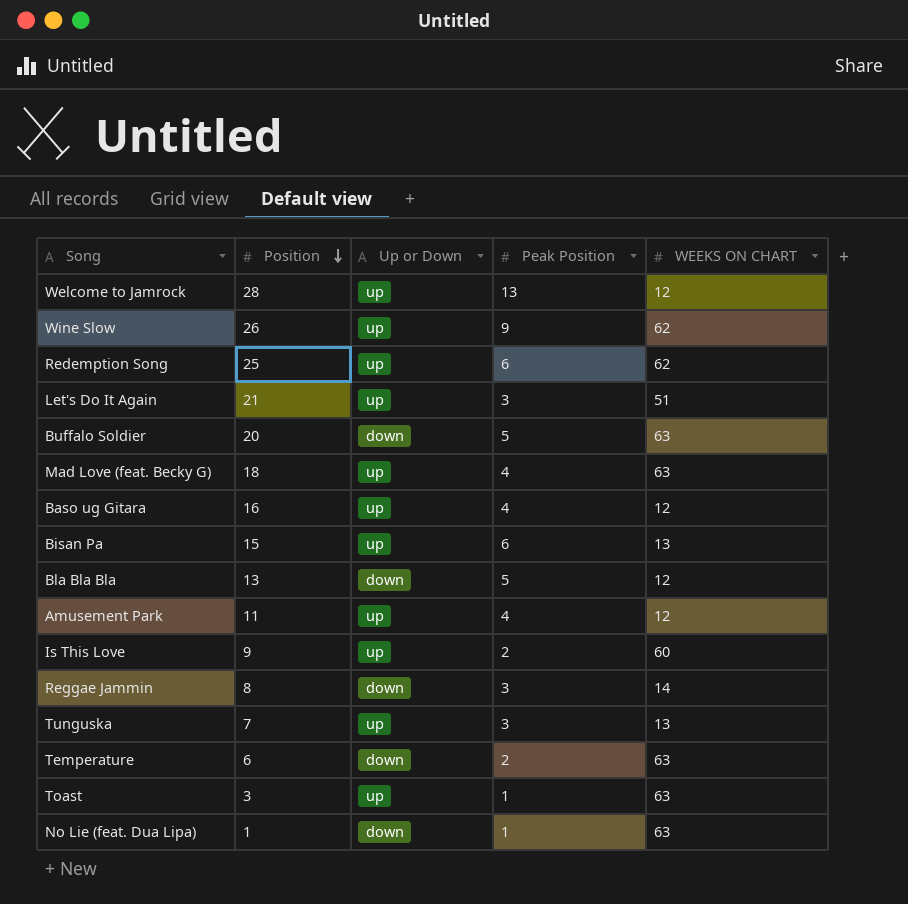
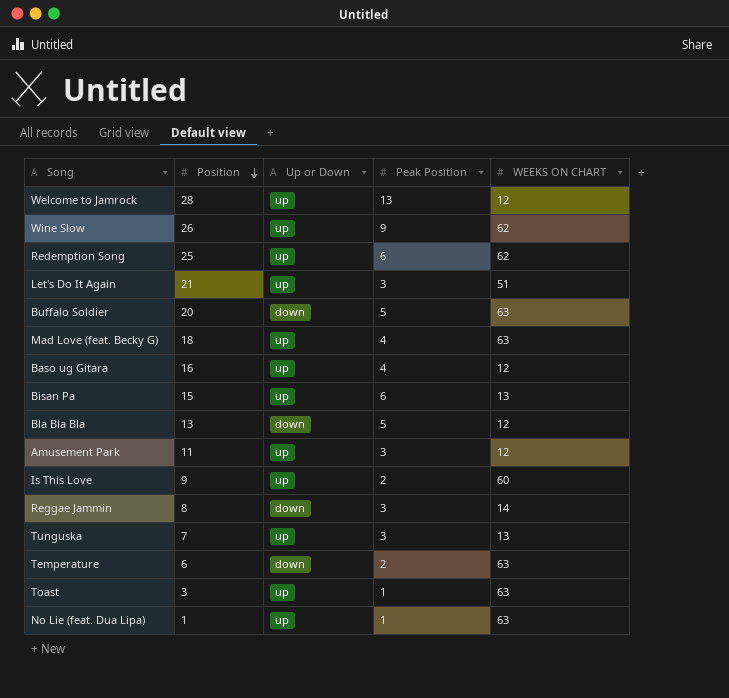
Amusement Park | Peak Position: 4 -> 3
No Lie (feat. Dua Lipa) | Up or Down: down -> up

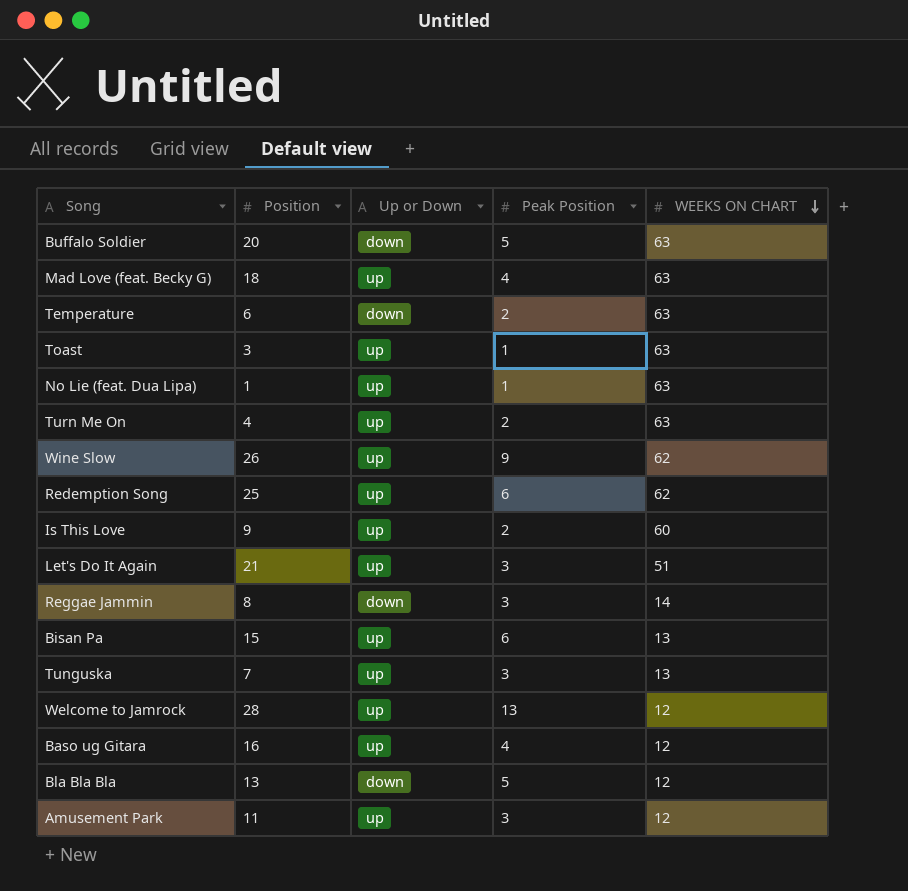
row order: Position descending -> WEEKS ON CHART descending
row Turn Me On: none -> 4 | up | 2 | 63

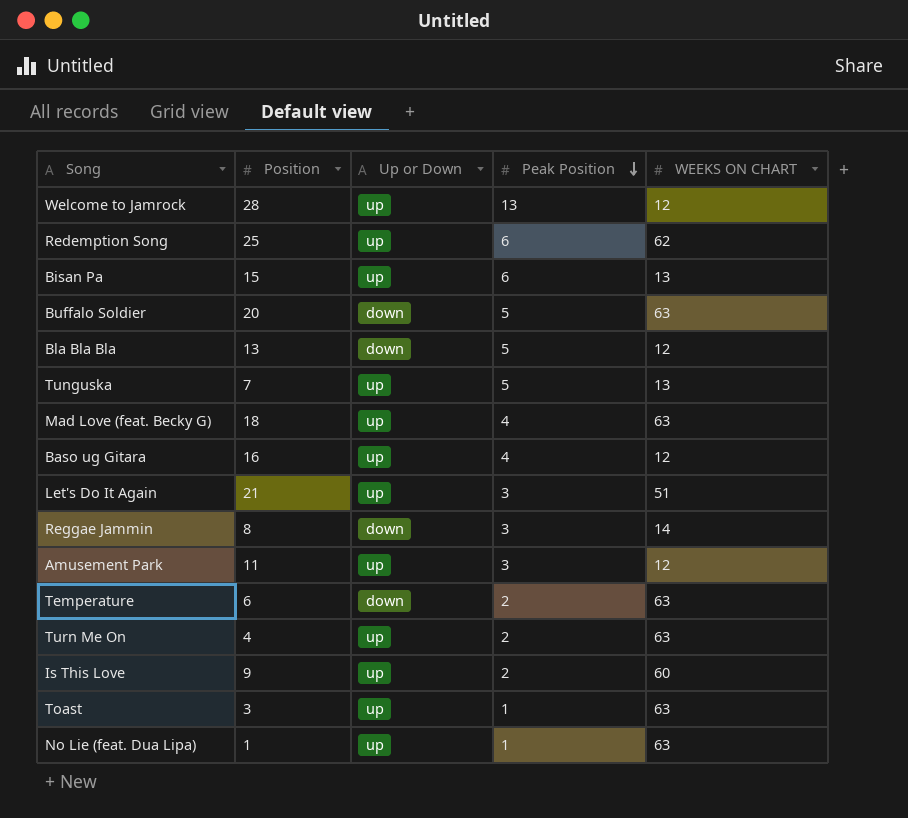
row order: WEEKS ON CHART descending -> Peak Position descending
row Wine Slow: 26 | up | 9 | 62 -> none
Tunguska | Peak Position: 3 -> 5

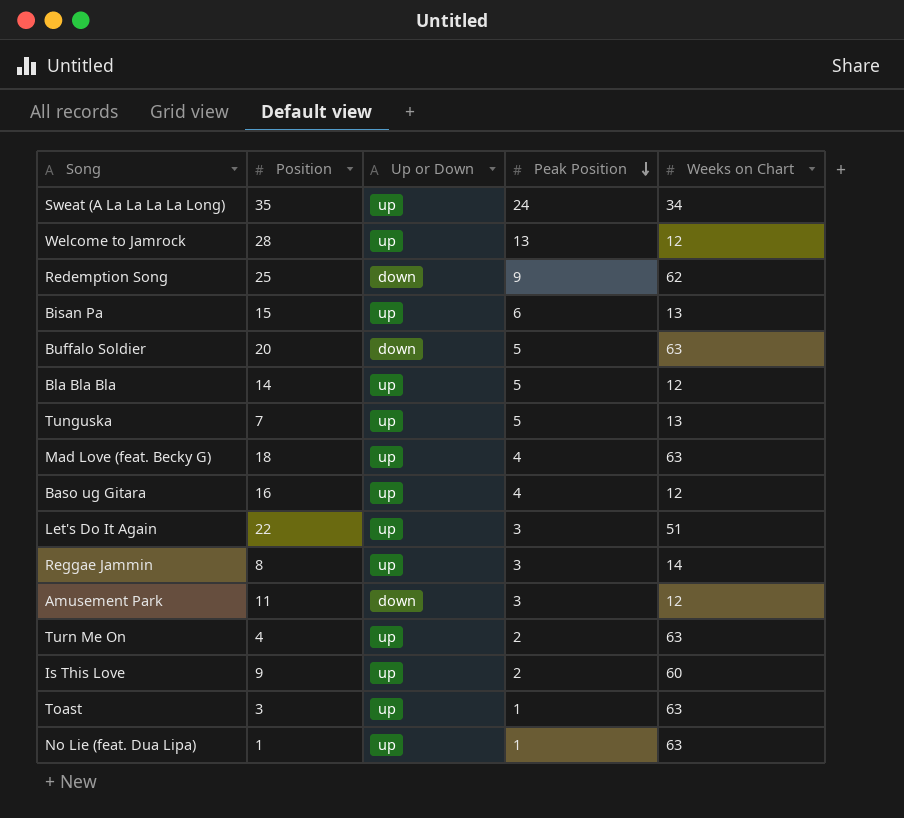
column name: WEEKS ON CHART -> Weeks on Chart
row Temperature: 6 | down | 2 | 63 -> none
row Sweat (A La La La La Long): none -> 35 | up | 24 | 34
Redemption Song | Up or Down: up -> down
Redemption Song | Peak Position: 6 -> 9
Bla Bla Bla | Position: 13 -> 14
Bla Bla Bla | Up or Down: down -> up
Let's Do It Again | Position: 21 -> 22
Reggae Jammin | Up or Down: down -> up
Amusement Park | Up or Down: up -> down

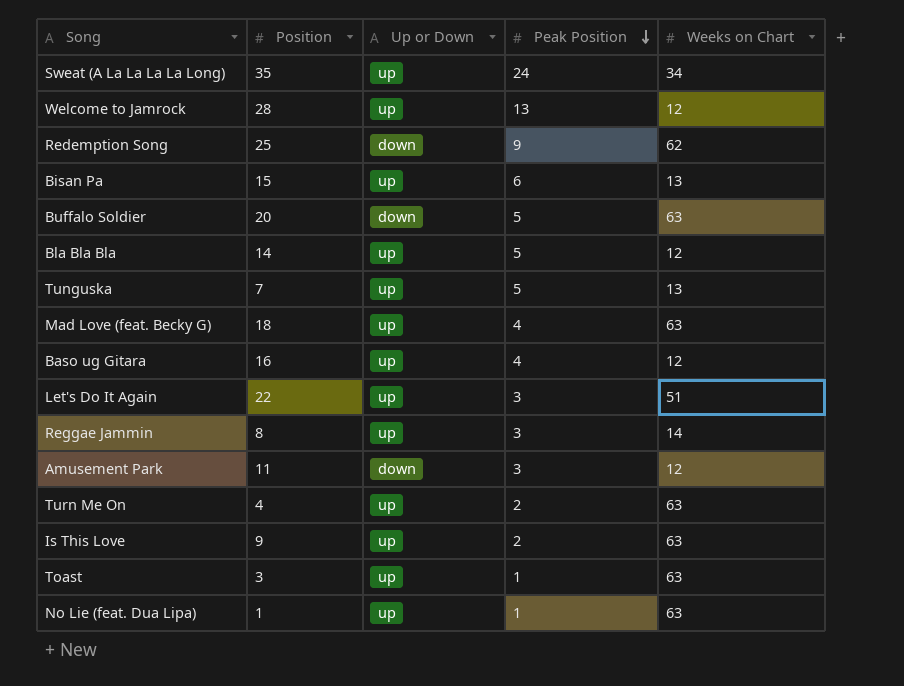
Is This Love | Weeks on Chart: 60 -> 63

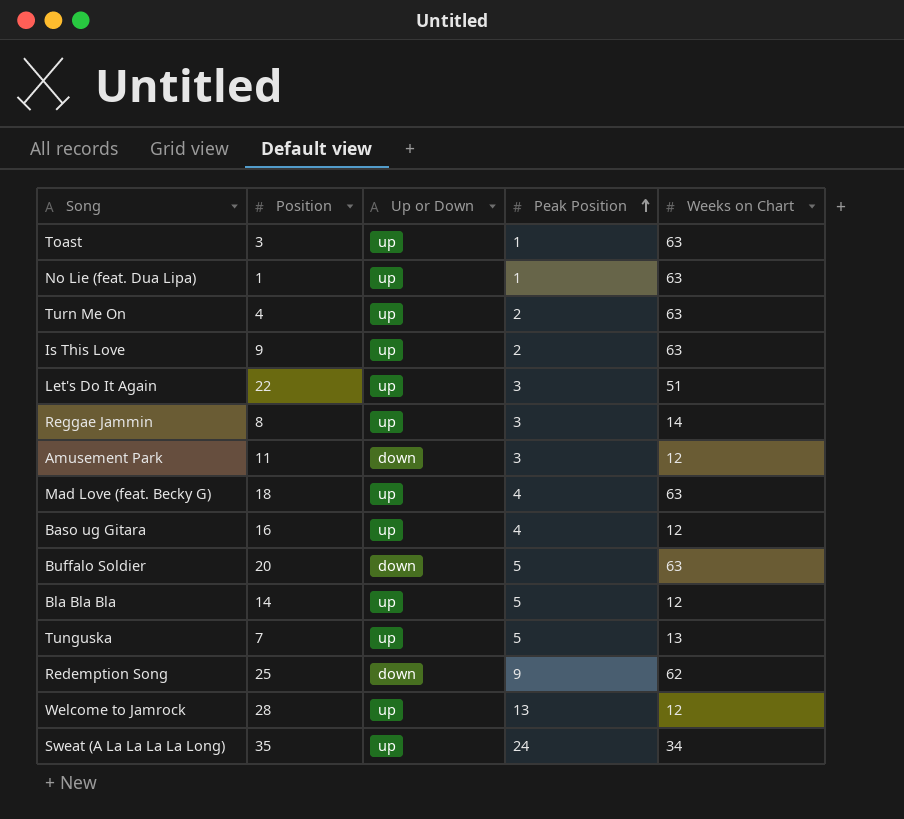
row order: Peak Position descending -> Peak Position ascending
row Bisan Pa: 15 | up | 6 | 13 -> none

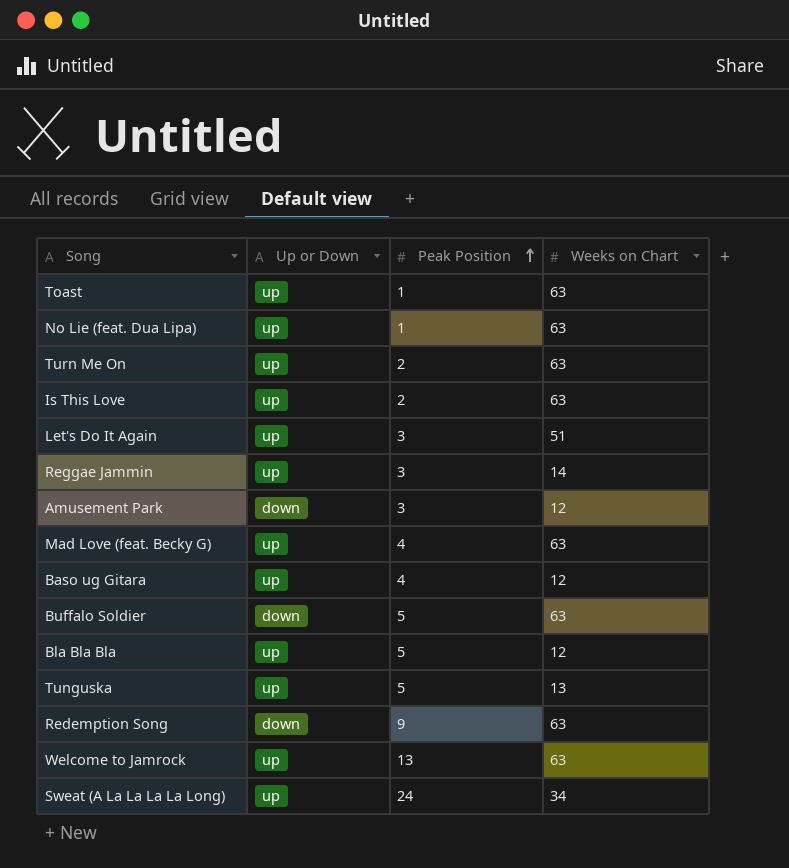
column Position | position: 2 -> none
Redemption Song | Weeks on Chart: 62 -> 63
Welcome to Jamrock | Weeks on Chart: 12 -> 63

